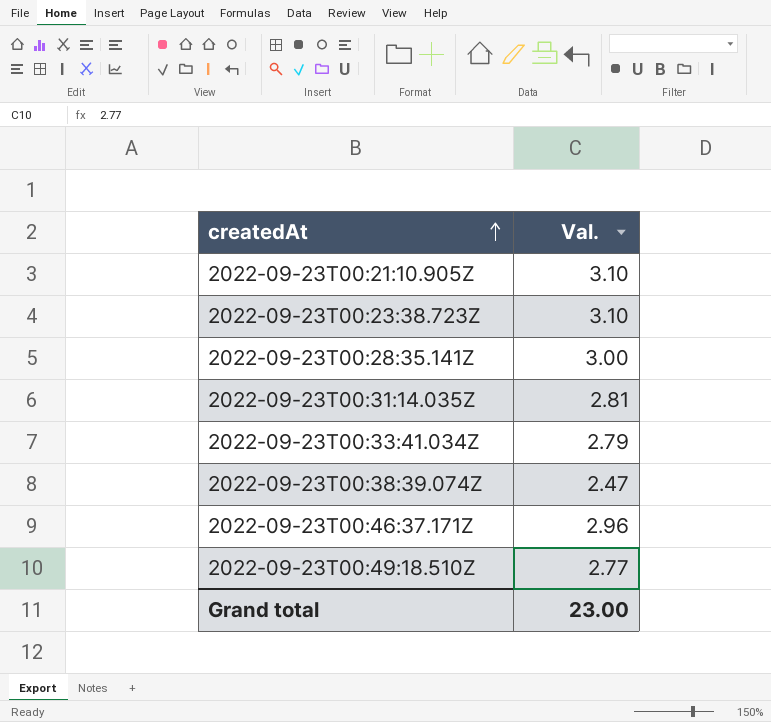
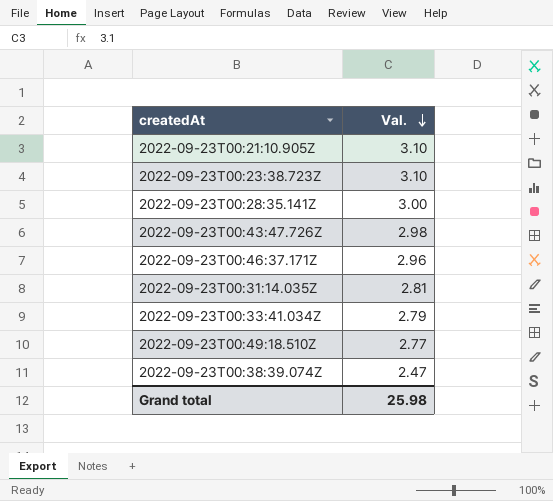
row order: createdAt ascending -> Val. descending
row 2022-09-23T00:43:47.726Z: none -> 2.98
Grand total | Val.: 23.00 -> 25.98

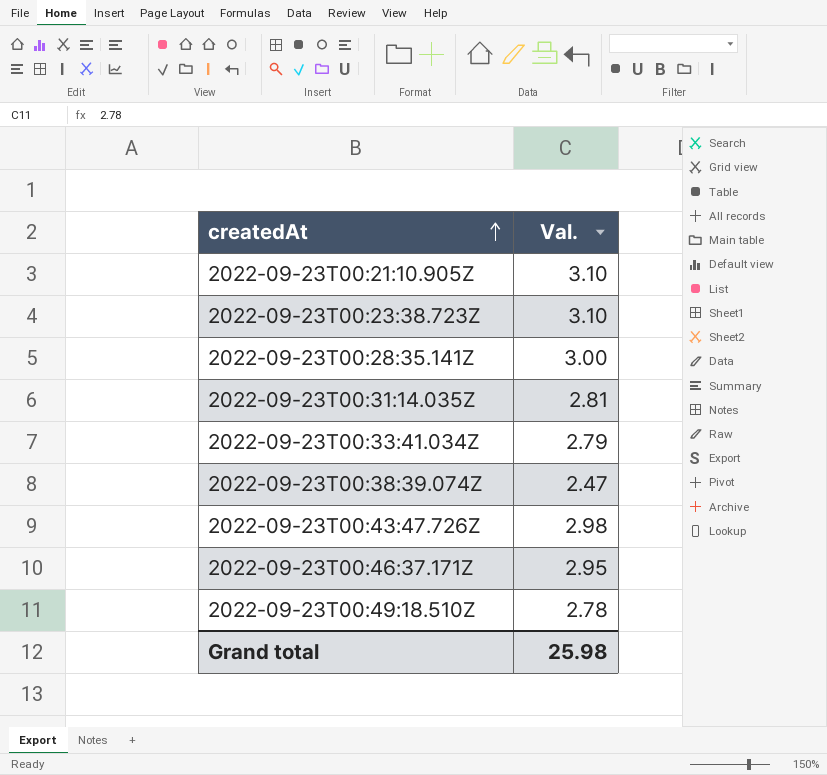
row order: Val. descending -> createdAt ascending
2022-09-23T00:46:37.171Z | Val.: 2.96 -> 2.95
2022-09-23T00:49:18.510Z | Val.: 2.77 -> 2.78

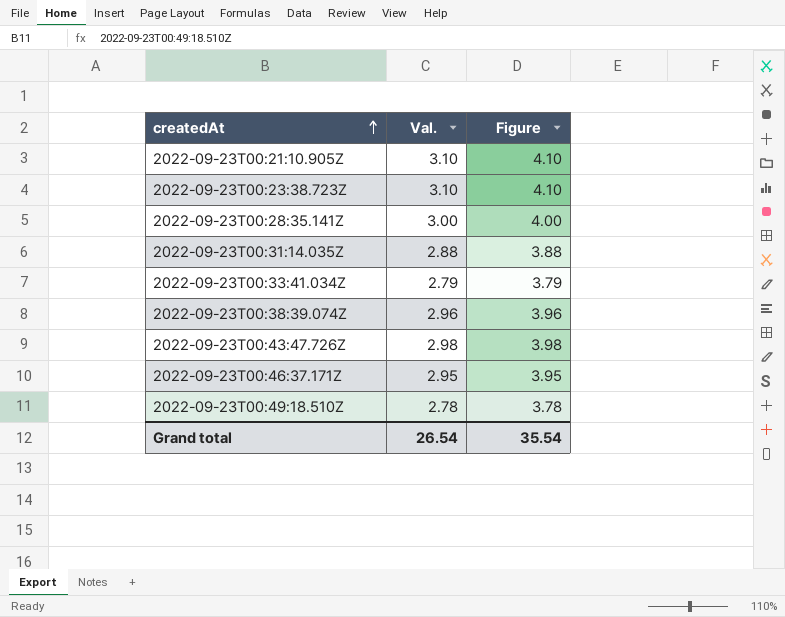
column Figure | formula: none -> [Val.] + 1
2022-09-23T00:31:14.035Z | Val.: 2.81 -> 2.88
2022-09-23T00:38:39.074Z | Val.: 2.47 -> 2.96
Grand total | Val.: 25.98 -> 26.54

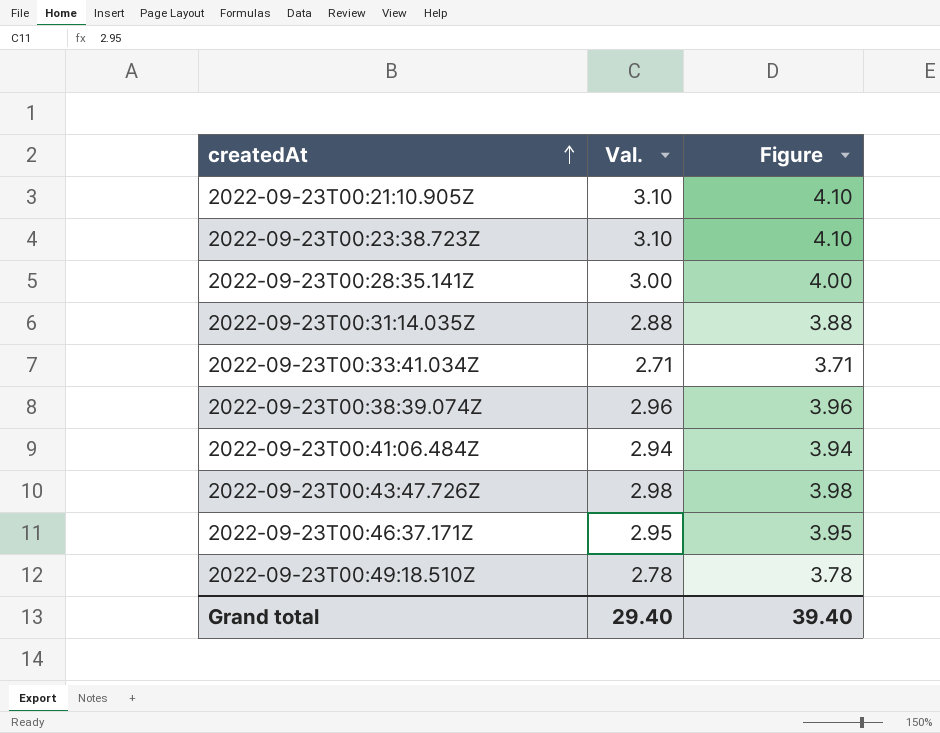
2022-09-23T00:33:41.034Z | Val.: 2.79 -> 2.71
2022-09-23T00:33:41.034Z | Figure: 3.79 -> 3.71
row 2022-09-23T00:41:06.484Z: none -> 2.94 | 3.94
Grand total | Val.: 26.54 -> 29.40
Grand total | Figure: 35.54 -> 39.40

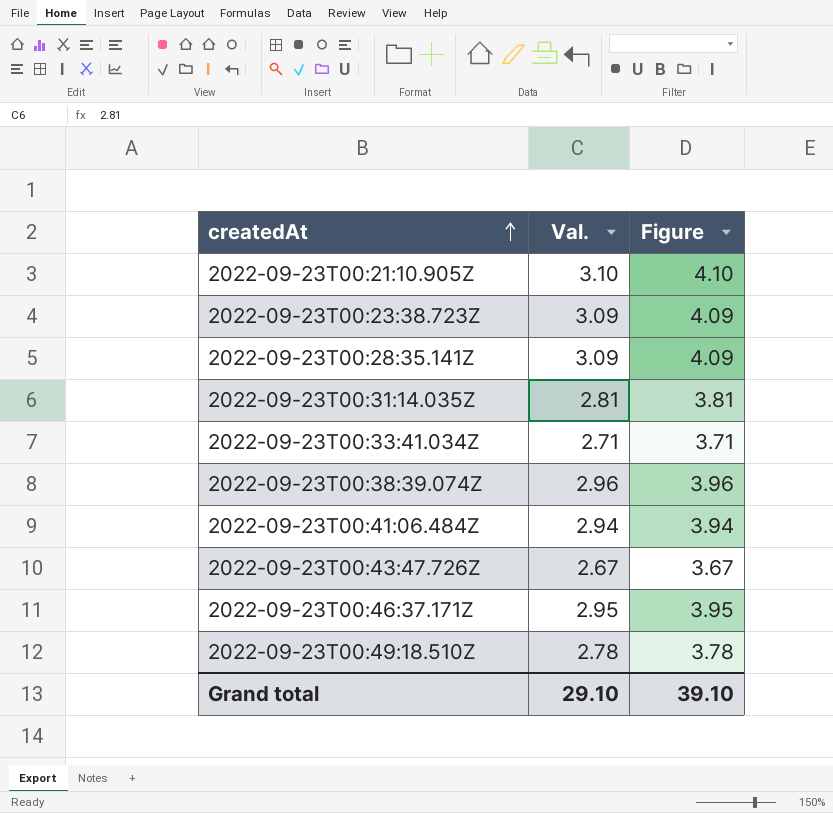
2022-09-23T00:23:38.723Z | Val.: 3.10 -> 3.09
2022-09-23T00:23:38.723Z | Figure: 4.10 -> 4.09
2022-09-23T00:28:35.141Z | Val.: 3.00 -> 3.09
2022-09-23T00:28:35.141Z | Figure: 4.00 -> 4.09
2022-09-23T00:31:14.035Z | Val.: 2.88 -> 2.81
2022-09-23T00:31:14.035Z | Figure: 3.88 -> 3.81
2022-09-23T00:43:47.726Z | Val.: 2.98 -> 2.67
2022-09-23T00:43:47.726Z | Figure: 3.98 -> 3.67
Grand total | Val.: 29.40 -> 29.10
Grand total | Figure: 39.40 -> 39.10

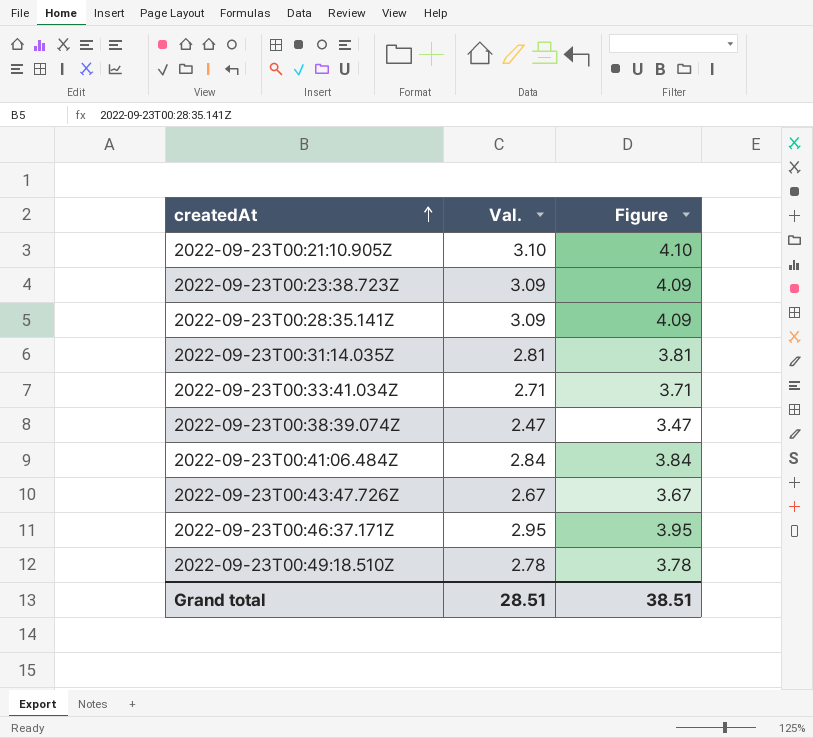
2022-09-23T00:38:39.074Z | Val.: 2.96 -> 2.47
2022-09-23T00:38:39.074Z | Figure: 3.96 -> 3.47
2022-09-23T00:41:06.484Z | Val.: 2.94 -> 2.84
2022-09-23T00:41:06.484Z | Figure: 3.94 -> 3.84
Grand total | Val.: 29.10 -> 28.51
Grand total | Figure: 39.10 -> 38.51

